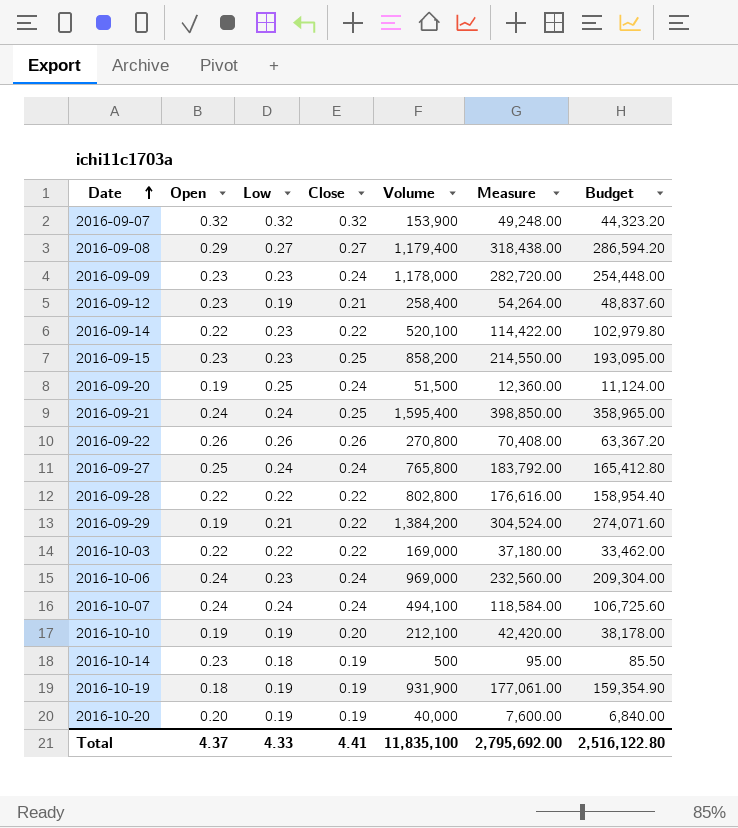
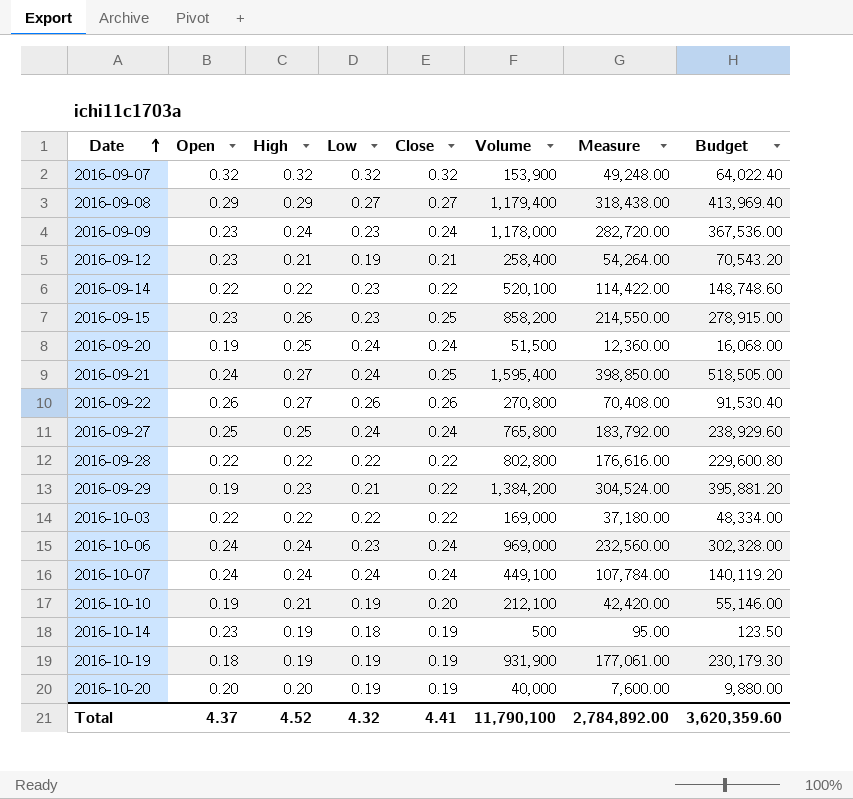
column High | position: none -> 3
column Budget | formula: [Measure] * 0.9 -> [Measure] * 1.3
2016-09-20 | Low: 0.25 -> 0.24
2016-10-07 | Volume: 494,100 -> 449,100
2016-10-07 | Measure: 118,584.00 -> 107,784.00
Total | Low: 4.33 -> 4.32
Total | Volume: 11,835,100 -> 11,790,100
Total | Measure: 2,795,692.00 -> 2,784,892.00
Total | Budget: 2,516,122.80 -> 3,620,359.60

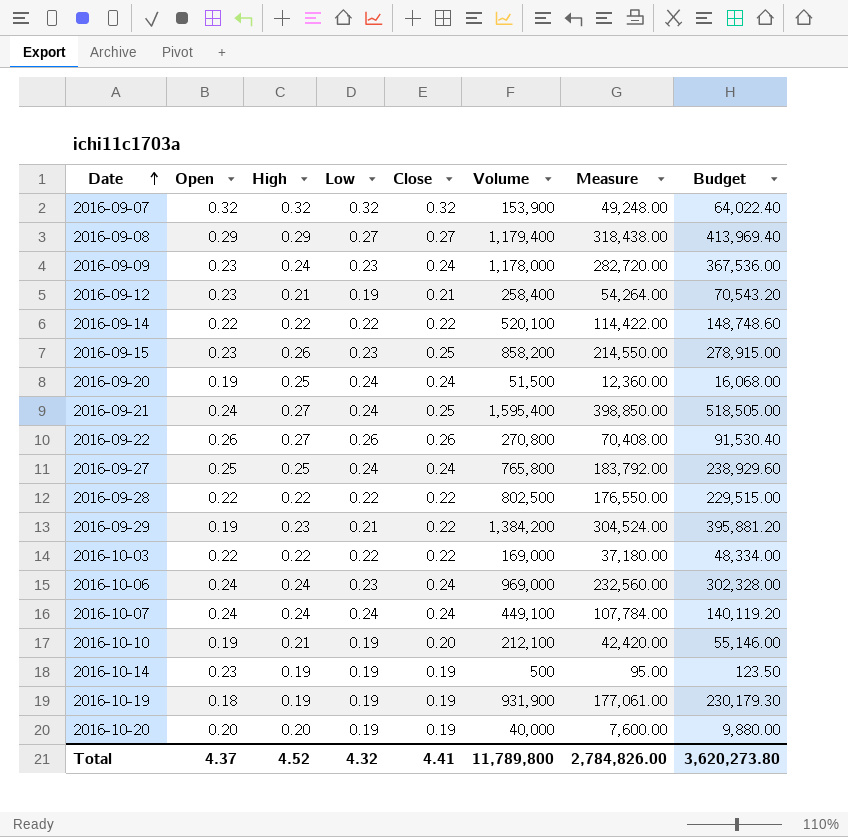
2016-09-14 | Low: 0.23 -> 0.22
2016-09-28 | Volume: 802,800 -> 802,500
2016-09-28 | Measure: 176,616.00 -> 176,550.00
2016-09-28 | Budget: 229,600.80 -> 229,515.00
2016-10-14 | Low: 0.18 -> 0.19
Total | Volume: 11,790,100 -> 11,789,800
Total | Measure: 2,784,892.00 -> 2,784,826.00
Total | Budget: 3,620,359.60 -> 3,620,273.80

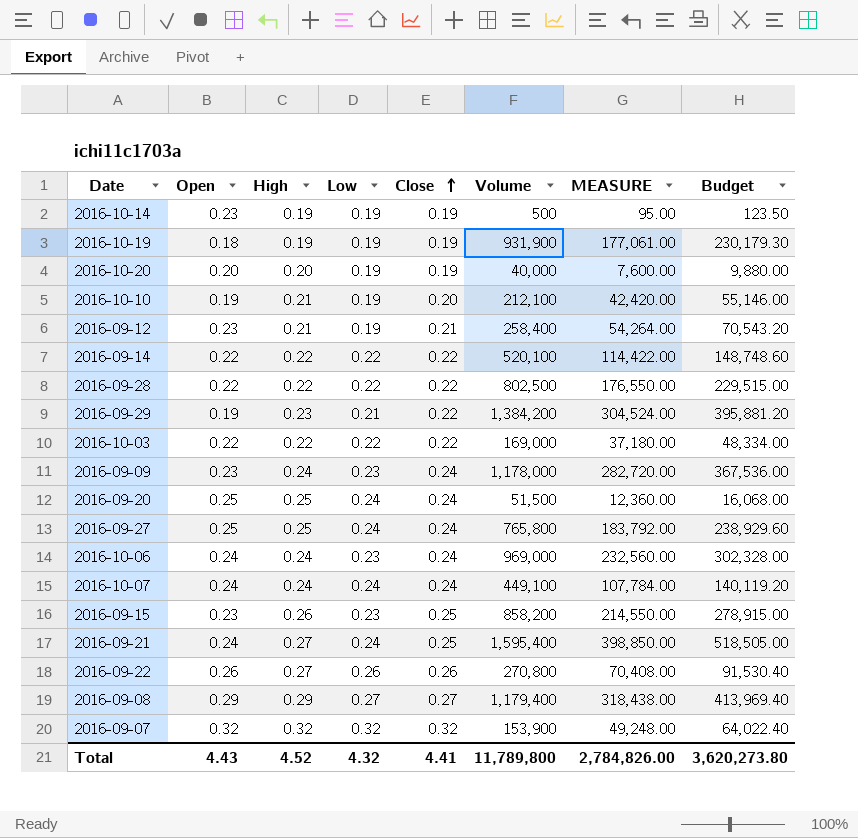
row order: Date ascending -> Close ascending
column name: Measure -> MEASURE
2016-09-20 | Open: 0.19 -> 0.25
Total | Open: 4.37 -> 4.43

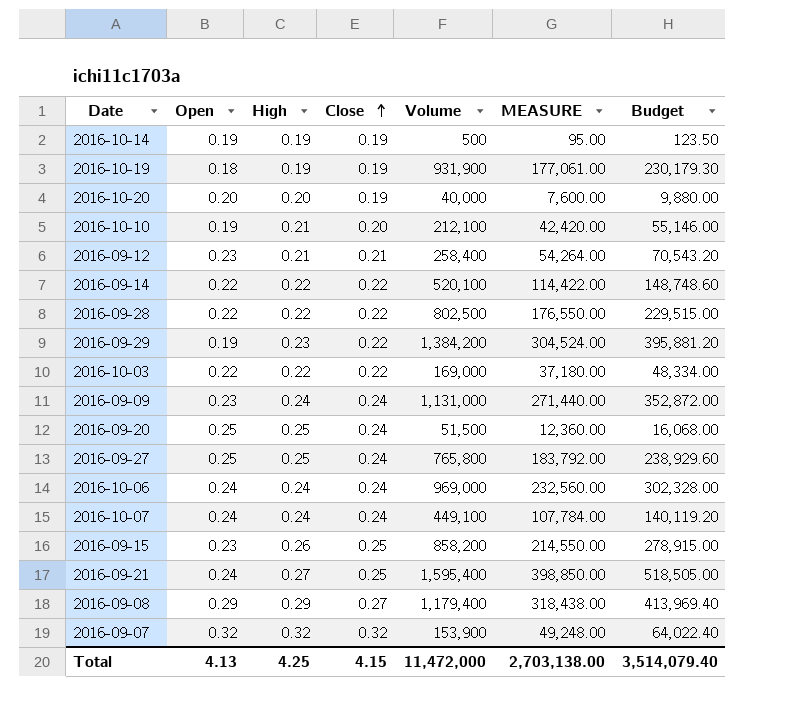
column Low | position: 4 -> none
row 2016-09-22: 0.26 | 0.27 | 0.26 | 0.26 | 270,800 | 70,408.00 | 91,530.40 -> none
2016-10-14 | Open: 0.23 -> 0.19
2016-09-09 | Volume: 1,178,000 -> 1,131,000
2016-09-09 | MEASURE: 282,720.00 -> 271,440.00
2016-09-09 | Budget: 367,536.00 -> 352,872.00
Total | Open: 4.43 -> 4.13
Total | High: 4.52 -> 4.25
Total | Close: 4.41 -> 4.15
Total | Volume: 11,789,800 -> 11,472,000
Total | MEASURE: 2,784,826.00 -> 2,703,138.00
Total | Budget: 3,620,273.80 -> 3,514,079.40

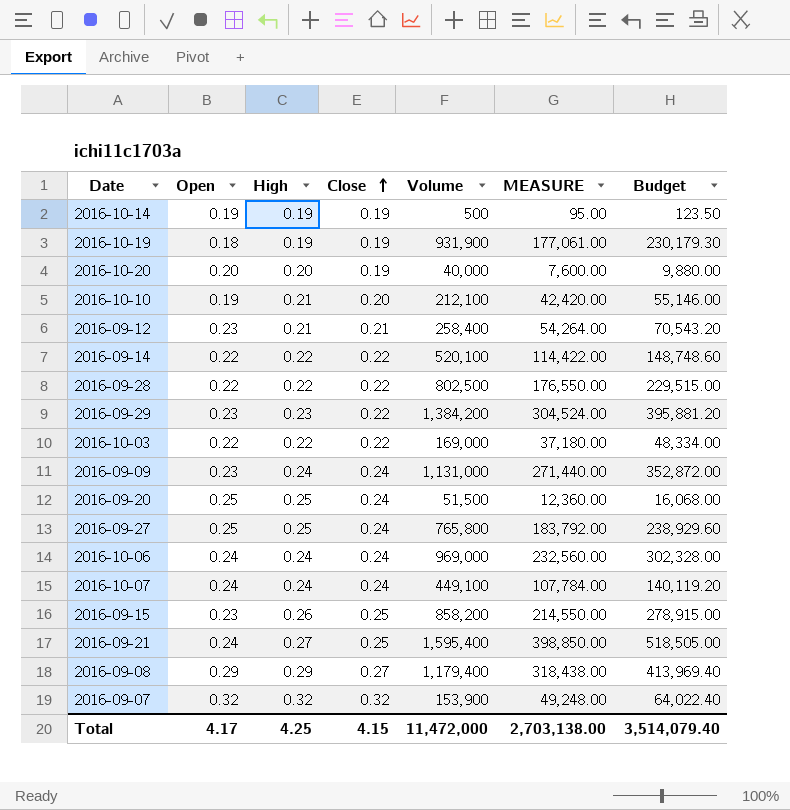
2016-09-29 | Open: 0.19 -> 0.23
Total | Open: 4.13 -> 4.17

